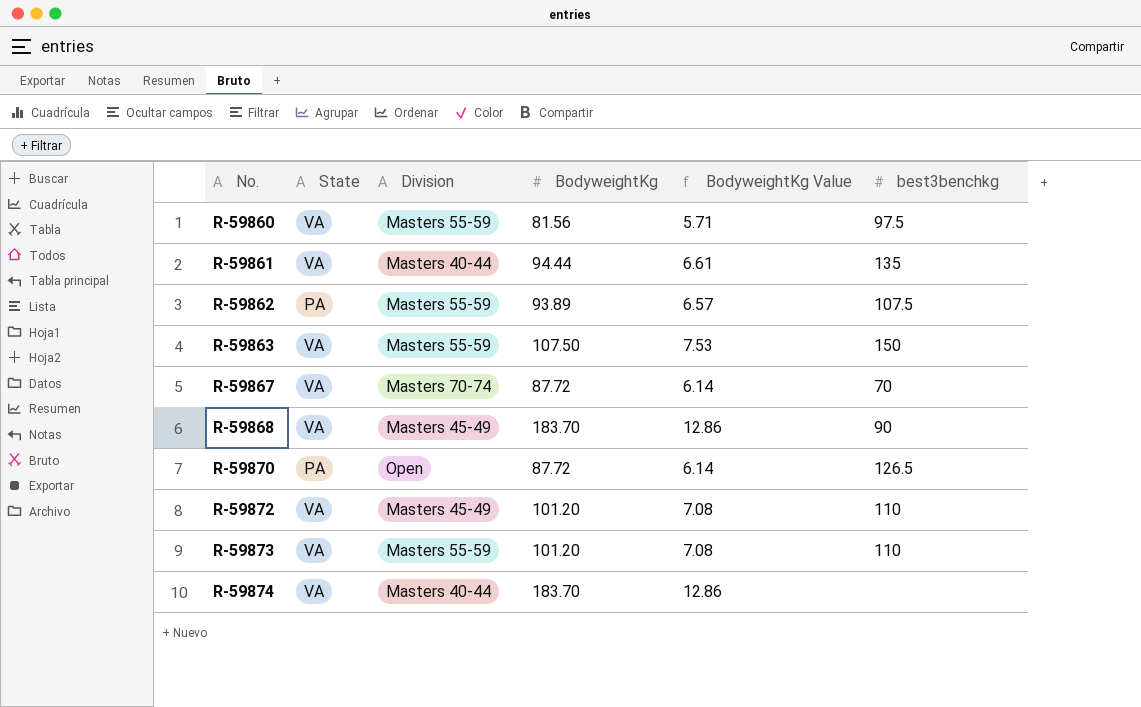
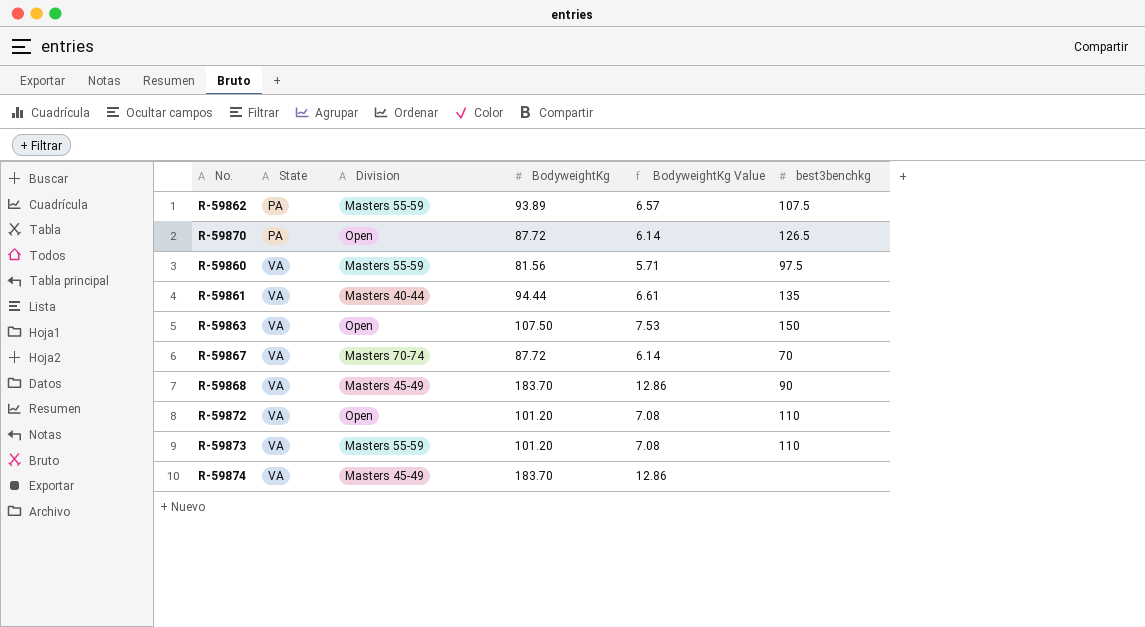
row order: No. ascending -> State ascending
R-59863 | Division: Masters 55-59 -> Open
R-59872 | Division: Masters 45-49 -> Open
R-59874 | Division: Masters 40-44 -> Masters 45-49

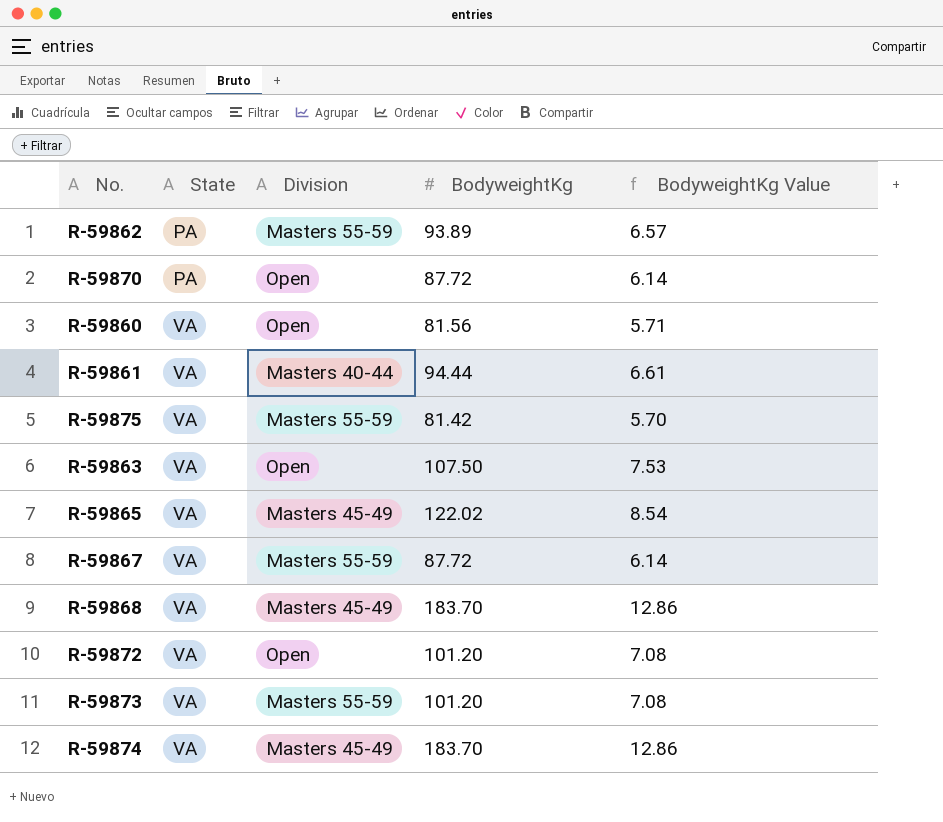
column best3benchkg | position: 6 -> none
R-59860 | Division: Masters 55-59 -> Open
row R-59875: none -> VA | Masters 55-59 | 81.42 | 5.70
row R-59865: none -> VA | Masters 45-49 | 122.02 | 8.54
R-59867 | Division: Masters 70-74 -> Masters 55-59

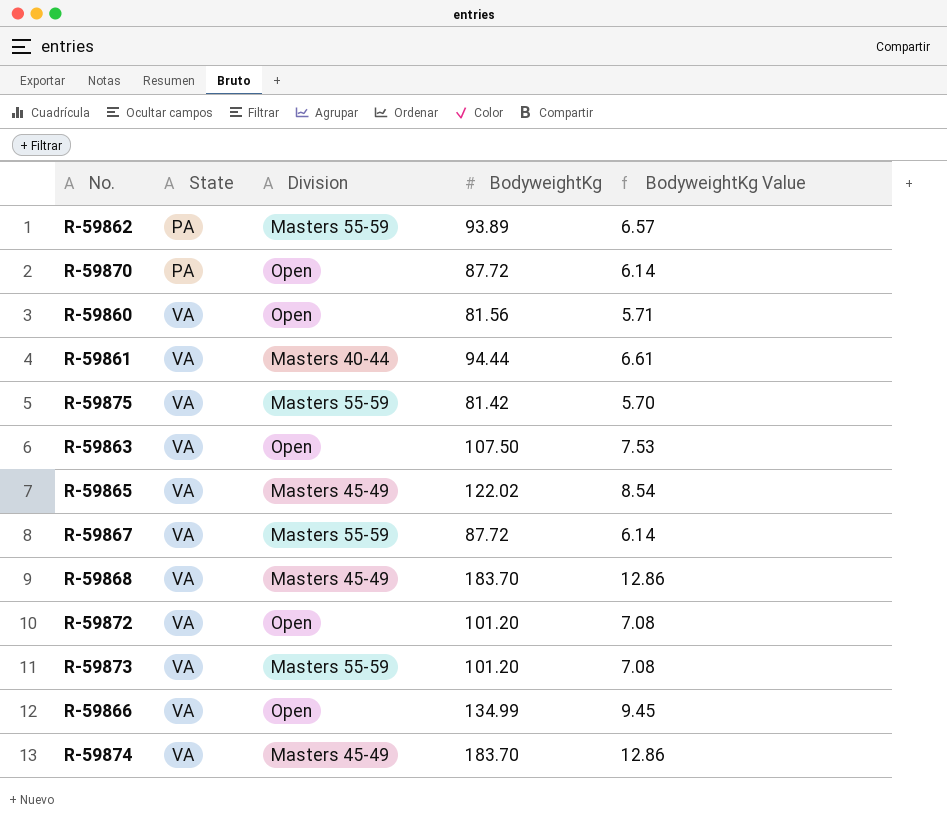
row R-59866: none -> VA | Open | 134.99 | 9.45

